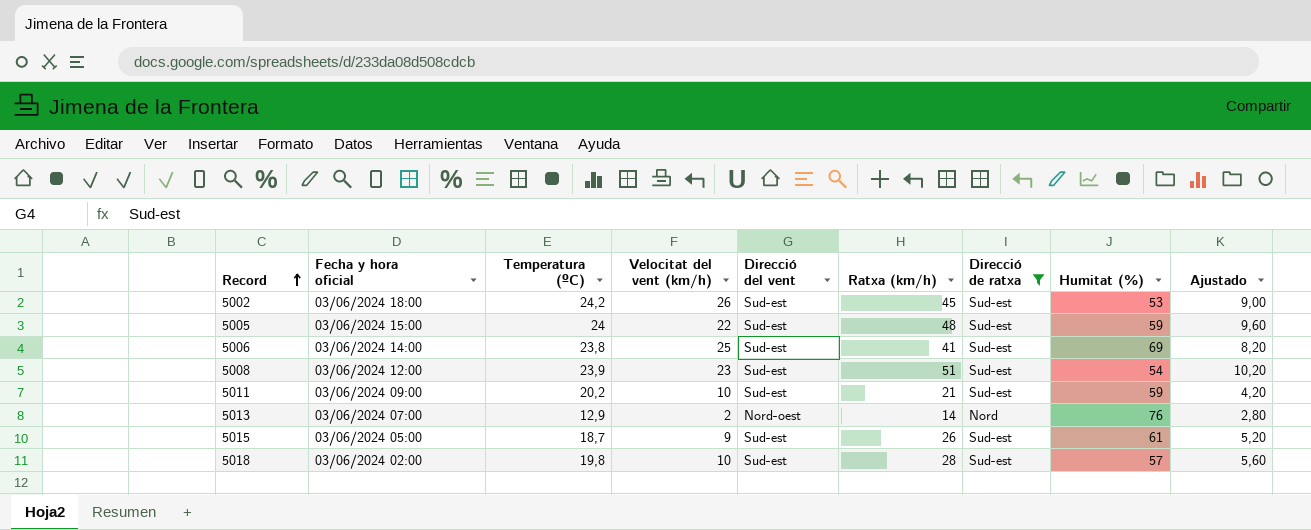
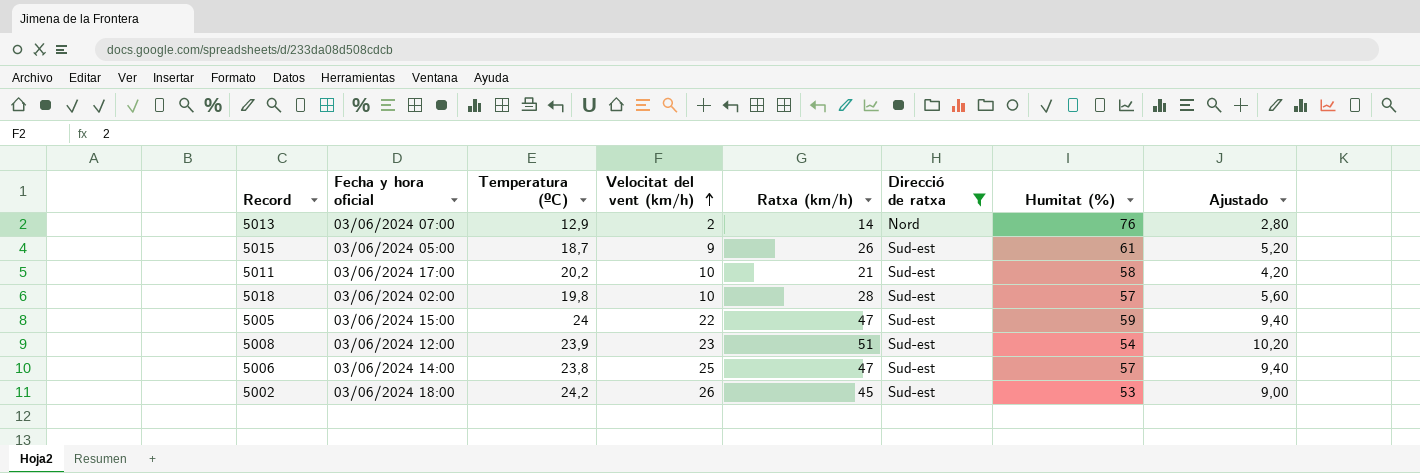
row order: Record ascending -> Velocitat del vent (km/h) ascending
column Direcció del vent | position: 5 -> none
5011 | Fecha y hora oficial: 03/06/2024 09:00 -> 03/06/2024 17:00
5011 | Humitat (%): 59 -> 58
5005 | Ratxa (km/h): 48 -> 47
5005 | Ajustado: 9,60 -> 9,40
5006 | Ratxa (km/h): 41 -> 47
5006 | Humitat (%): 69 -> 57
5006 | Ajustado: 8,20 -> 9,40

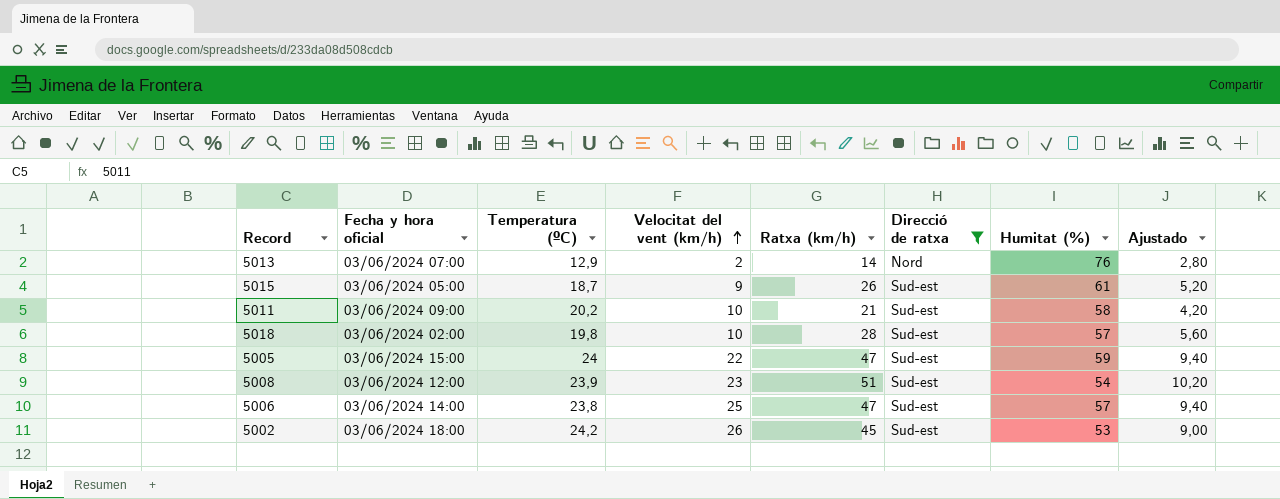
5011 | Fecha y hora oficial: 03/06/2024 17:00 -> 03/06/2024 09:00

